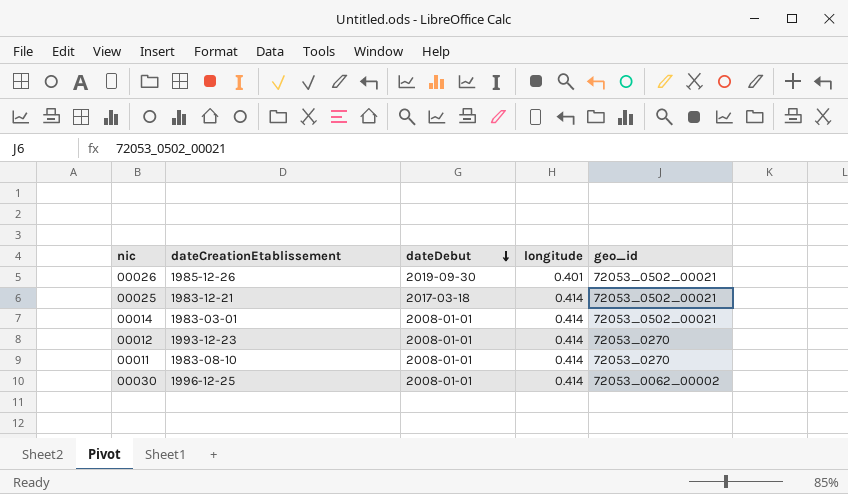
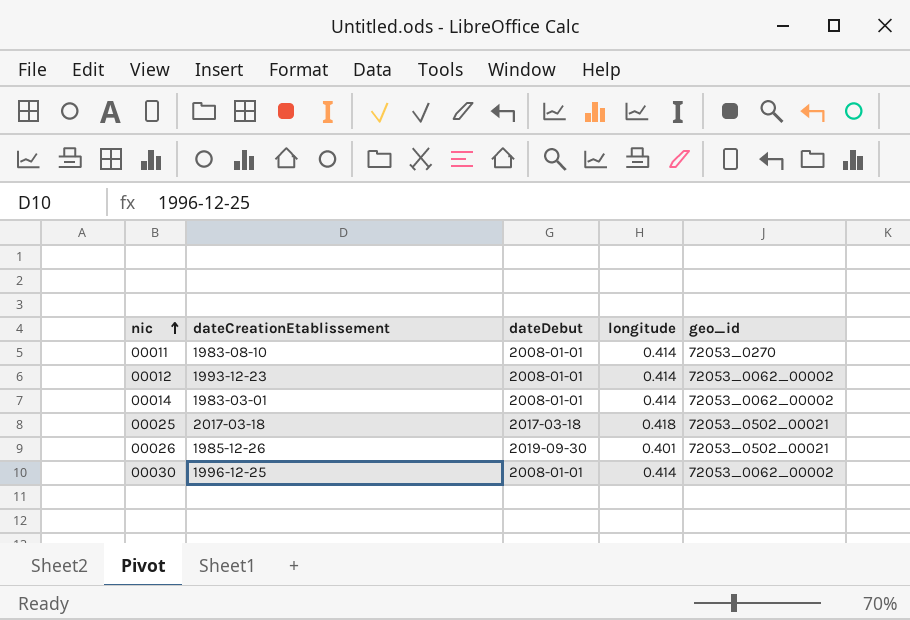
row order: dateDebut descending -> nic ascending
00012 | geo_id: 72053_0270 -> 72053_0062_00002
00014 | geo_id: 72053_0502_00021 -> 72053_0062_00002
00025 | dateCreationEtablissement: 1983-12-21 -> 2017-03-18
00025 | longitude: 0.414 -> 0.418

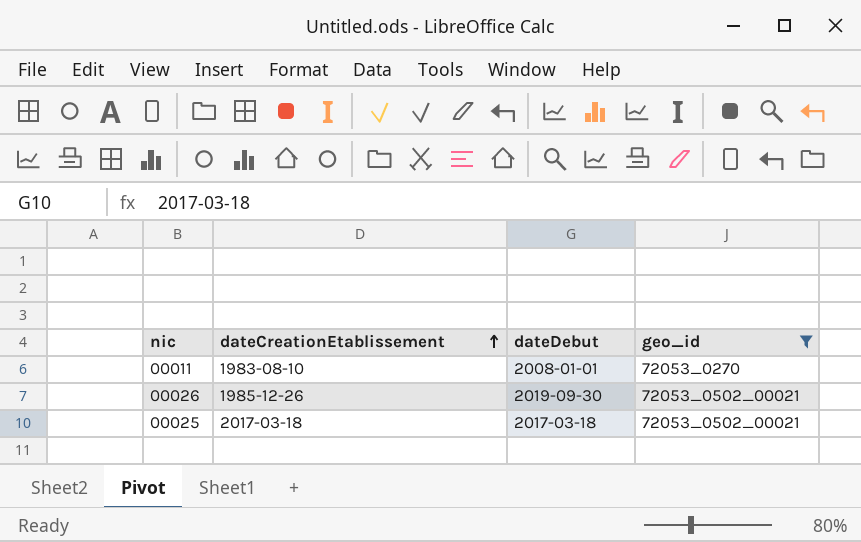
filter: none -> geo_id != 72053_0062_00002
row order: nic ascending -> dateCreationEtablissement ascending
column longitude | position: 4 -> none

